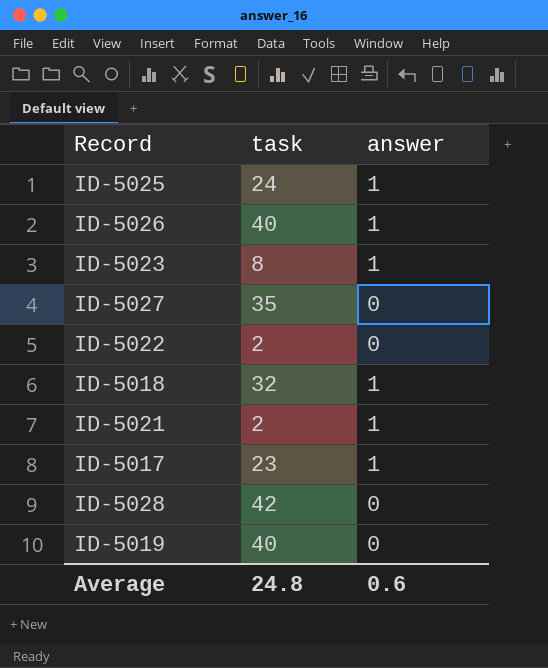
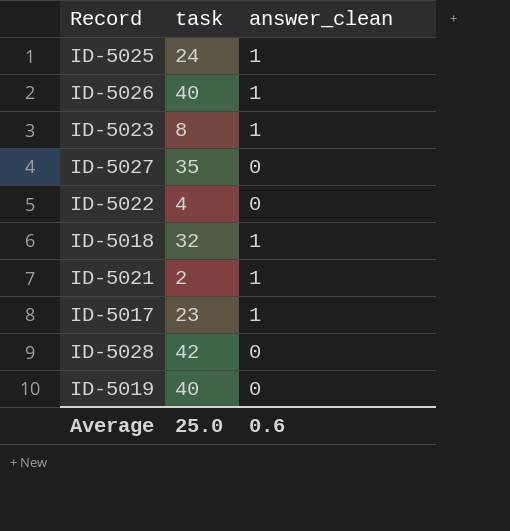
column name: answer -> answer_clean
ID-5022 | task: 2 -> 4
Average | task: 24.8 -> 25.0

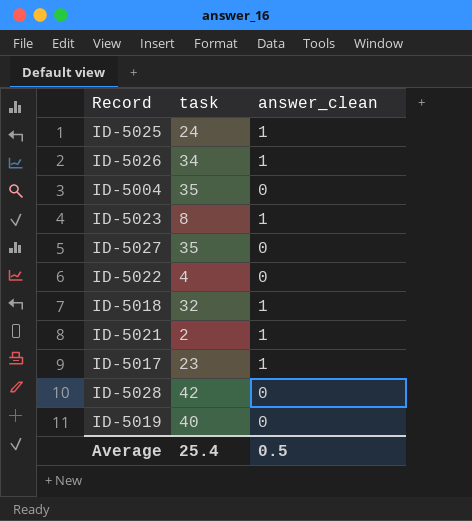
ID-5026 | task: 40 -> 34
row ID-5004: none -> 35 | 0
Average | task: 25.0 -> 25.4
Average | answer_clean: 0.6 -> 0.5

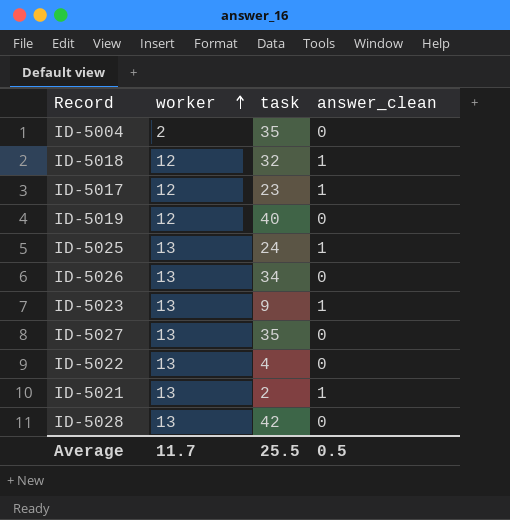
row order: none -> worker ascending
column worker | position: none -> 2
ID-5026 | answer_clean: 1 -> 0
ID-5023 | task: 8 -> 9
Average | task: 25.4 -> 25.5

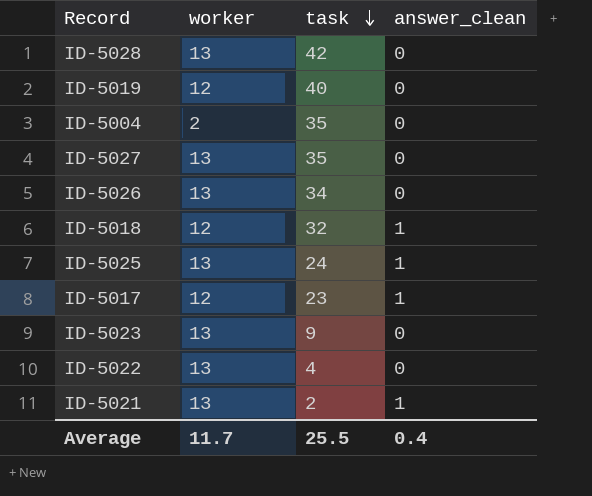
row order: worker ascending -> task descending
ID-5023 | answer_clean: 1 -> 0
Average | answer_clean: 0.5 -> 0.4

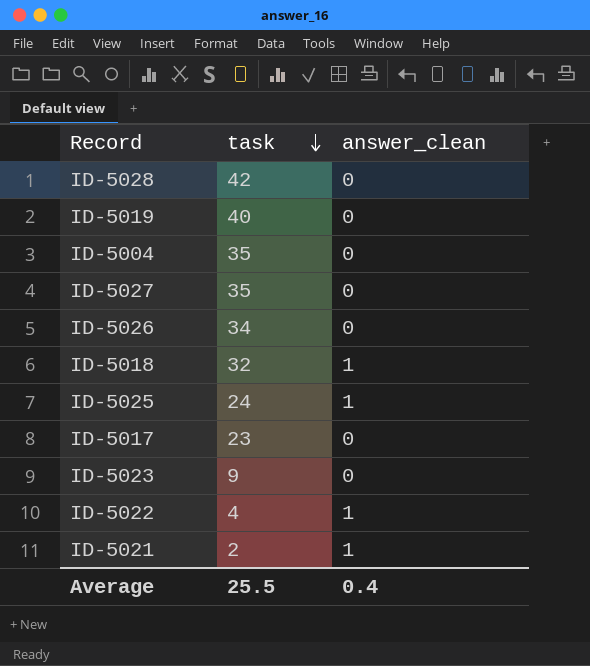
column worker | position: 2 -> none
ID-5017 | answer_clean: 1 -> 0
ID-5022 | answer_clean: 0 -> 1

